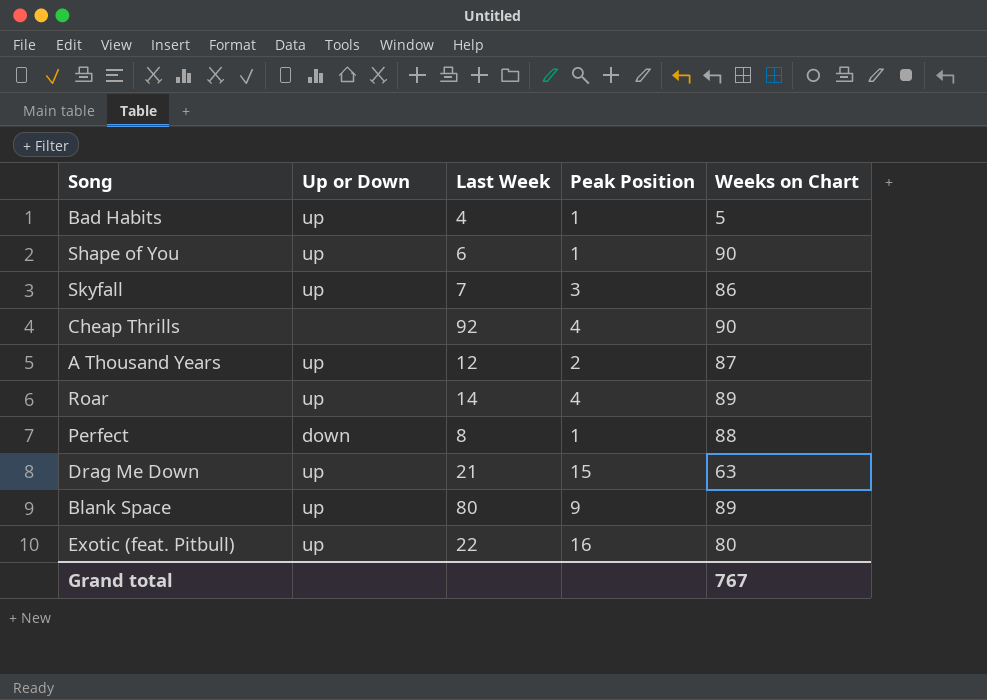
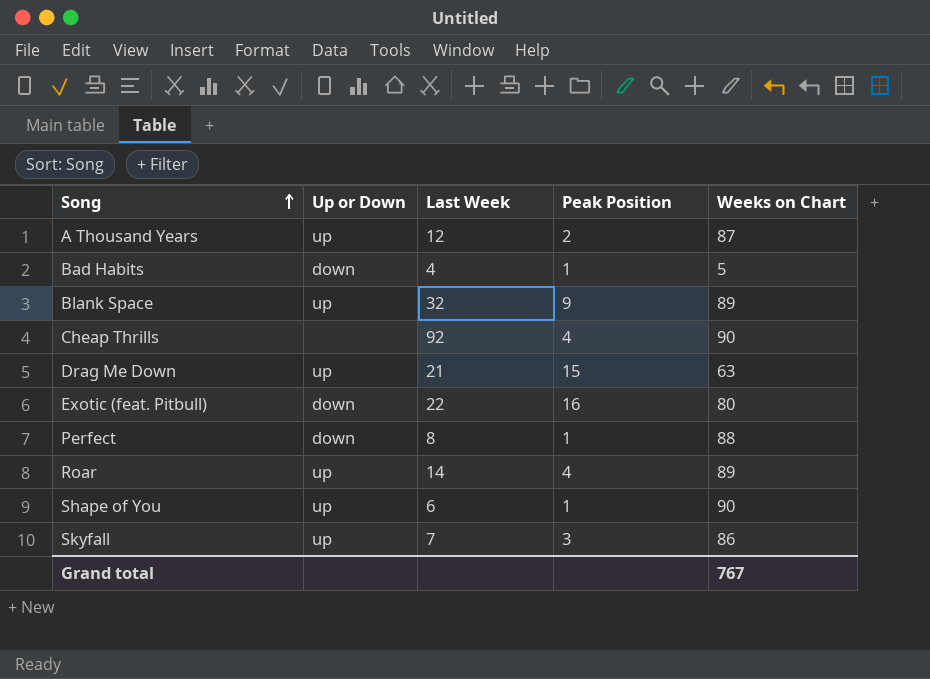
row order: none -> Song ascending
Bad Habits | Up or Down: up -> down
Blank Space | Last Week: 80 -> 32
Exotic (feat. Pitbull) | Up or Down: up -> down

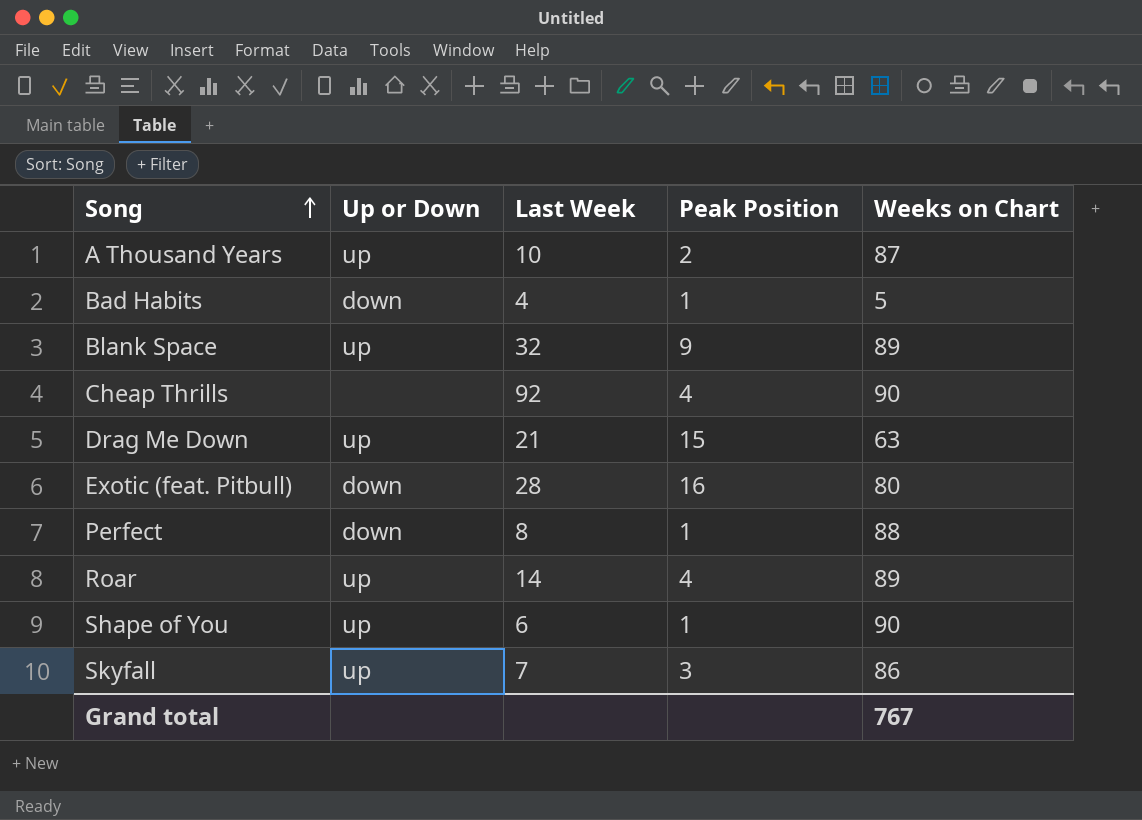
A Thousand Years | Last Week: 12 -> 10
Exotic (feat. Pitbull) | Last Week: 22 -> 28

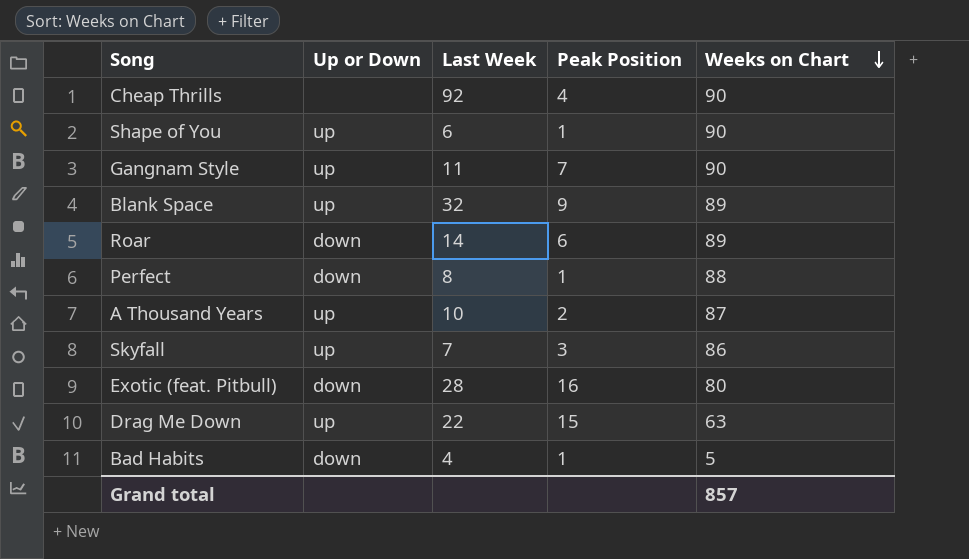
row order: Song ascending -> Weeks on Chart descending
row Gangnam Style: none -> up | 11 | 7 | 90
Roar | Up or Down: up -> down
Roar | Peak Position: 4 -> 6
Drag Me Down | Last Week: 21 -> 22
Grand total | Weeks on Chart: 767 -> 857

